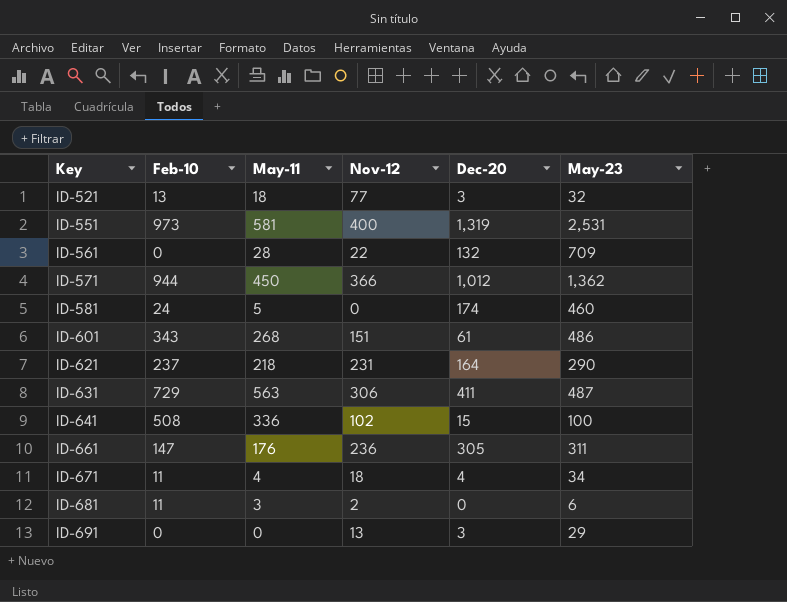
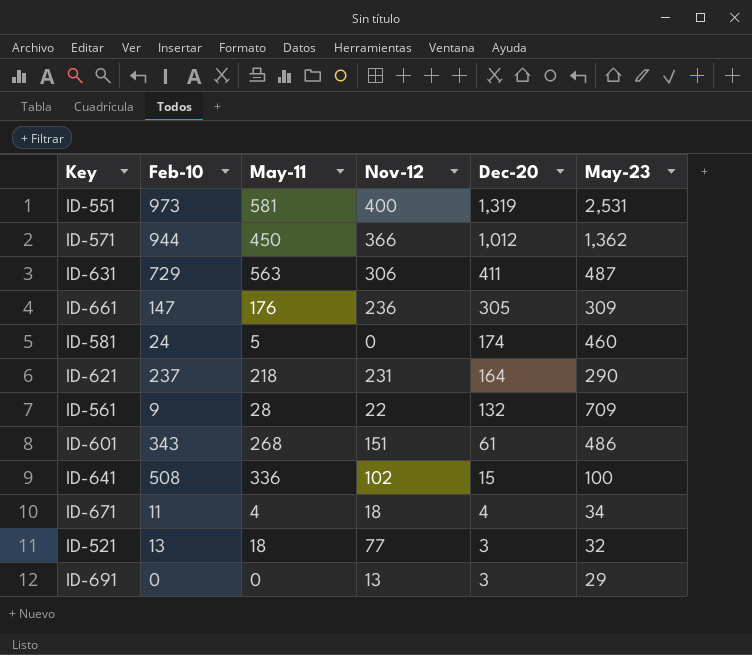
row order: Key ascending -> Dec-20 descending
row ID-681: 11 | 3 | 2 | 0 | 6 -> none
ID-661 | May-23: 311 -> 309
ID-561 | Feb-10: 0 -> 9

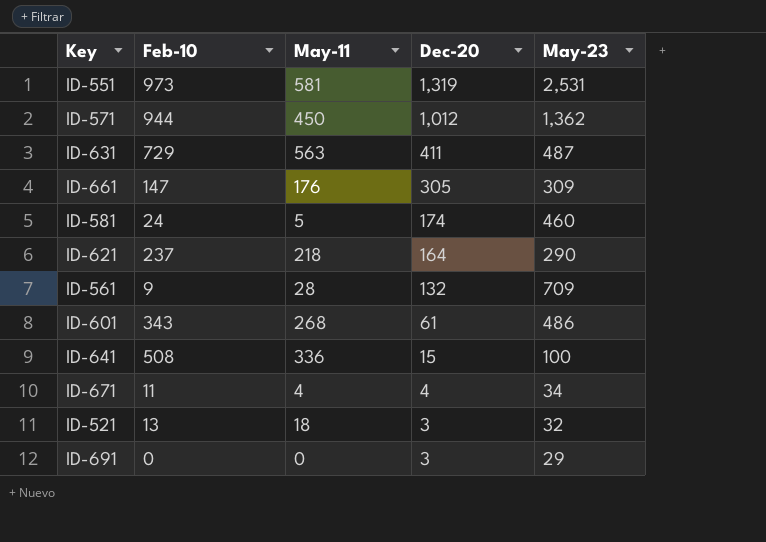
column Nov-12 | position: 4 -> none

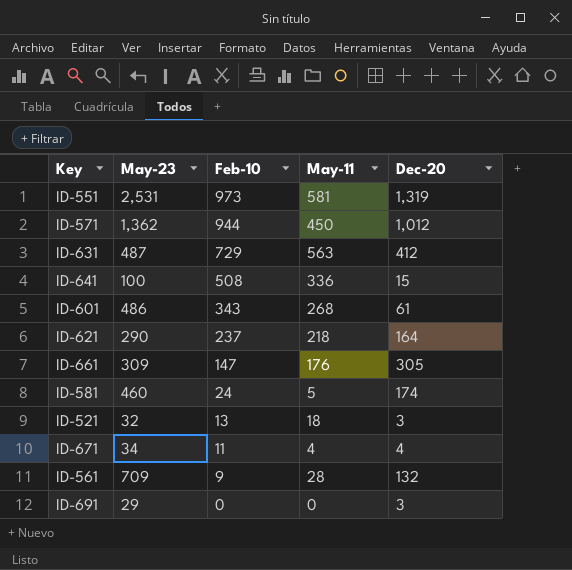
row order: Dec-20 descending -> Feb-10 descending
column May-23 | position: 5 -> 2
ID-631 | Dec-20: 411 -> 412

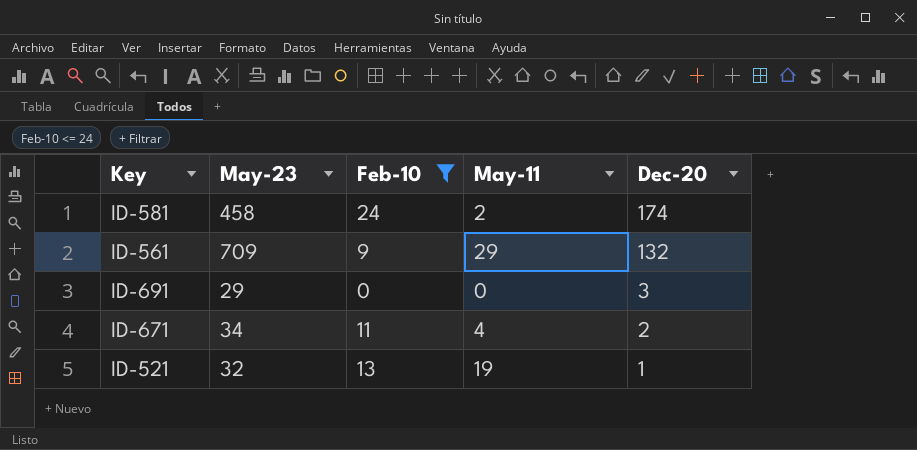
filter: none -> Feb-10 <= 24
row order: Feb-10 descending -> Dec-20 descending
ID-581 | May-23: 460 -> 458
ID-581 | May-11: 5 -> 2
ID-561 | May-11: 28 -> 29
ID-671 | Dec-20: 4 -> 2
ID-521 | May-11: 18 -> 19
ID-521 | Dec-20: 3 -> 1

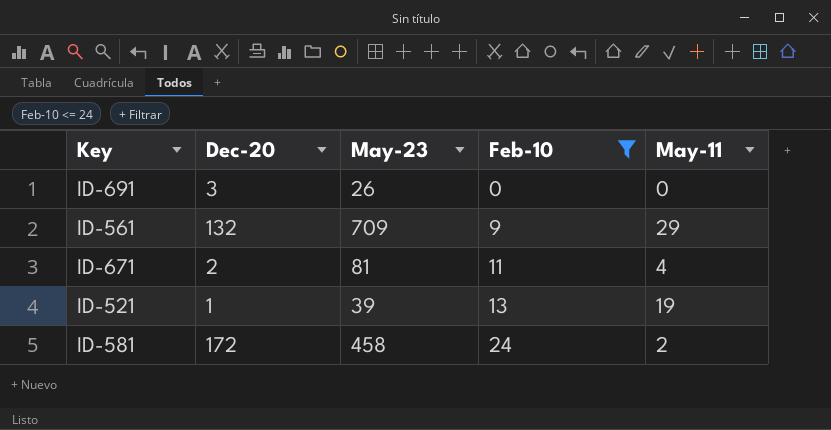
row order: Dec-20 descending -> Feb-10 ascending
column Dec-20 | position: 5 -> 2
ID-691 | May-23: 29 -> 26
ID-671 | May-23: 34 -> 81
ID-521 | May-23: 32 -> 39
ID-581 | Dec-20: 174 -> 172

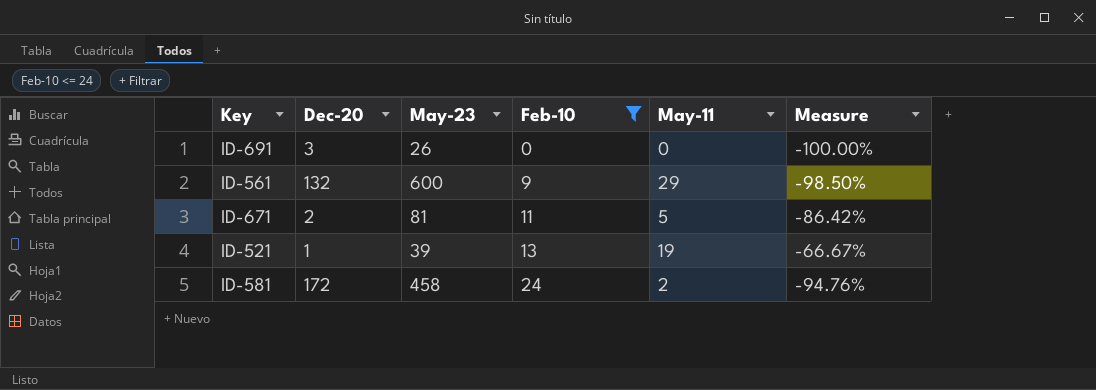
column Measure | formula: none -> ([Feb-10] - [May-23]) / [May-23]
ID-561 | May-23: 709 -> 600
ID-671 | May-11: 4 -> 5

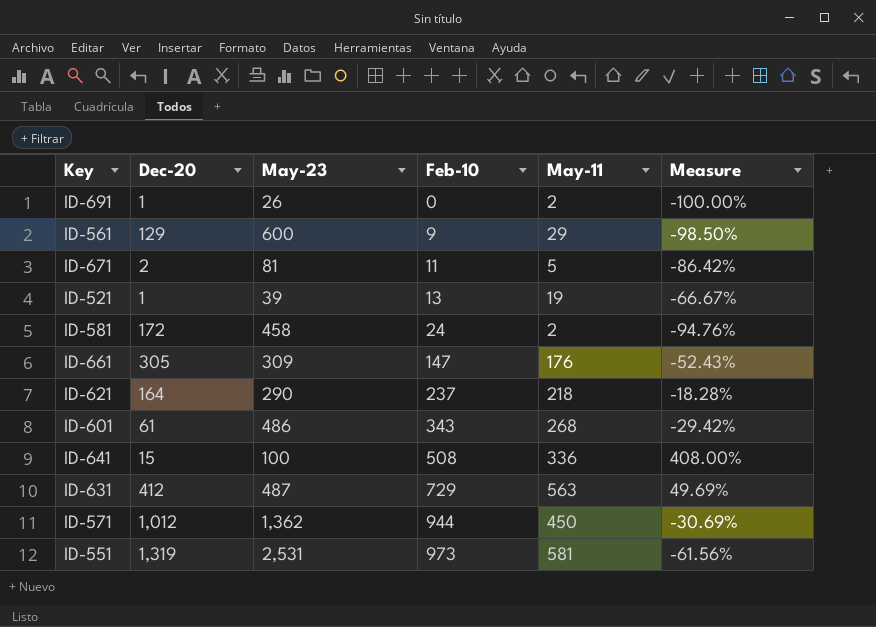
filter: Feb-10 <= 24 -> none
ID-691 | Dec-20: 3 -> 1
ID-691 | May-11: 0 -> 2
ID-561 | Dec-20: 132 -> 129

